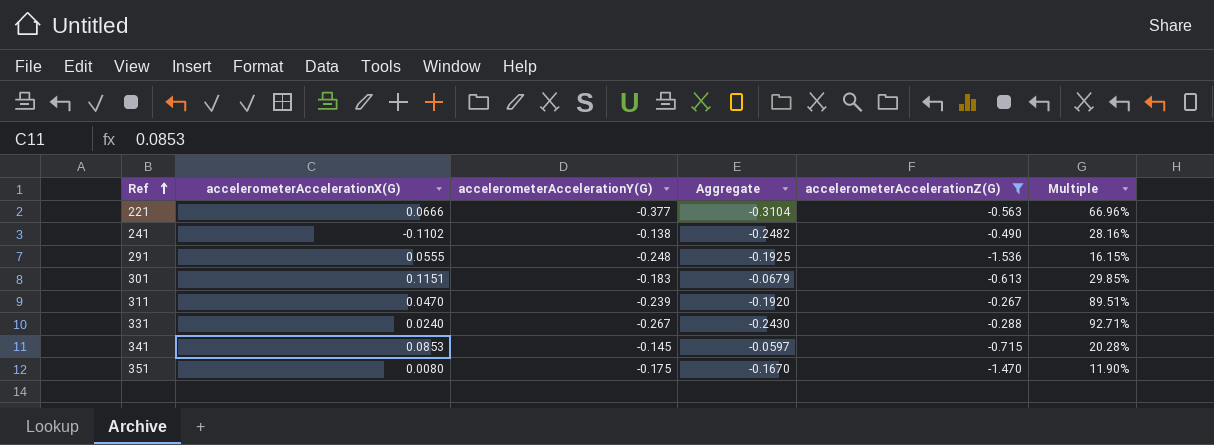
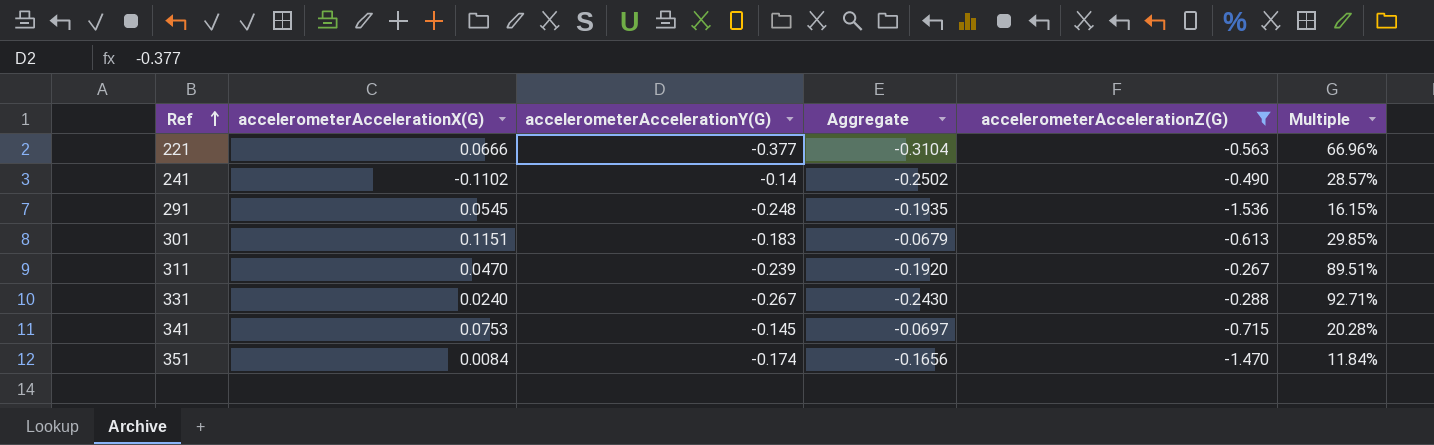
241 | accelerometerAccelerationY(G): -0.138 -> -0.14
241 | Aggregate: -0.2482 -> -0.2502
241 | Multiple: 28.16% -> 28.57%
291 | accelerometerAccelerationX(G): 0.0555 -> 0.0545
291 | Aggregate: -0.1925 -> -0.1935
341 | accelerometerAccelerationX(G): 0.0853 -> 0.0753
341 | Aggregate: -0.0597 -> -0.0697
351 | accelerometerAccelerationX(G): 0.0080 -> 0.0084
351 | accelerometerAccelerationY(G): -0.175 -> -0.174
351 | Aggregate: -0.1670 -> -0.1656
351 | Multiple: 11.90% -> 11.84%

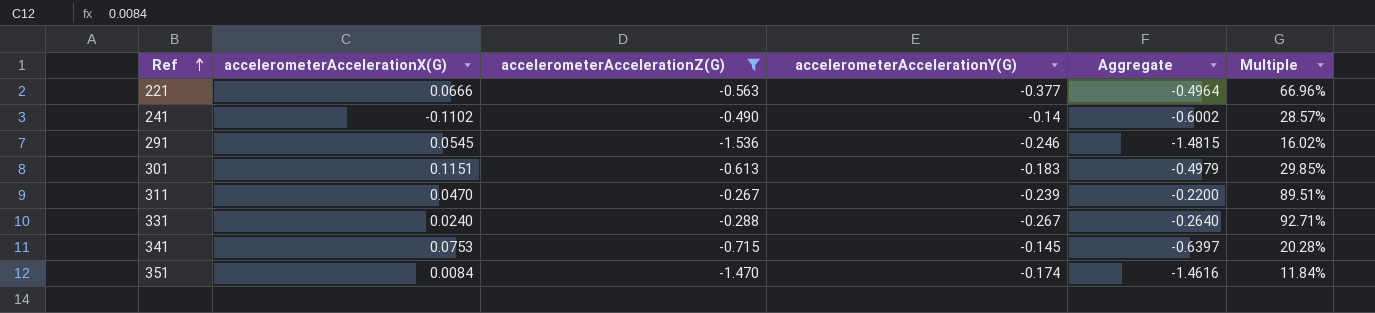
column accelerometerAccelerationZ(G) | position: 5 -> 3
column Aggregate | formula: [accelerometerAccelerationX(G)] + [accelerometerAccelerationY(G)] -> [accelerometerAccelerationX(G)] + [accelerometerAccelerationZ(G)]
291 | accelerometerAccelerationY(G): -0.248 -> -0.246
291 | Multiple: 16.15% -> 16.02%

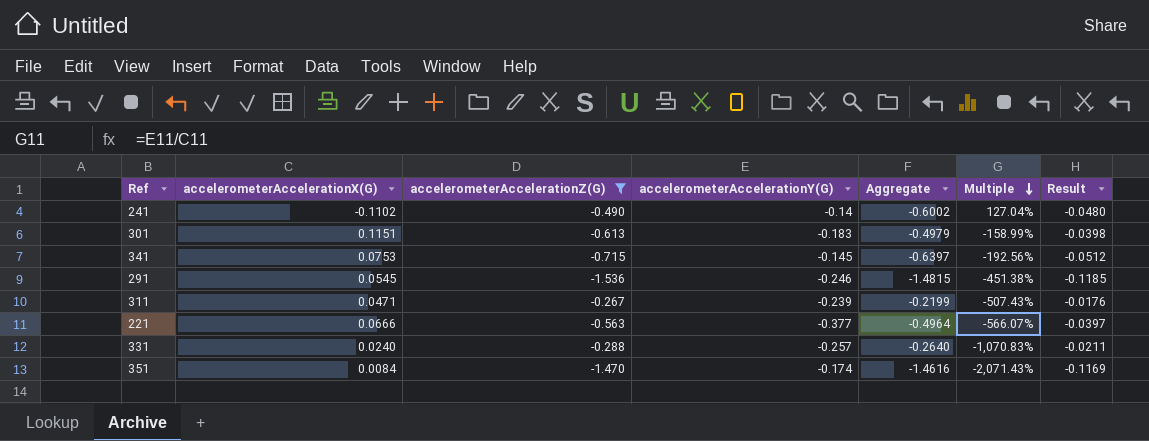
row order: Ref ascending -> Multiple descending
column Multiple | formula: [accelerometerAccelerationY(G)] / [accelerometerAccelerationZ(G)] -> [accelerometerAccelerationY(G)] / [accelerometerAccelerationX(G)]
column Result | formula: none -> [Aggregate] * 0.08
311 | accelerometerAccelerationX(G): 0.0470 -> 0.0471
311 | Aggregate: -0.2200 -> -0.2199
331 | accelerometerAccelerationY(G): -0.267 -> -0.257

